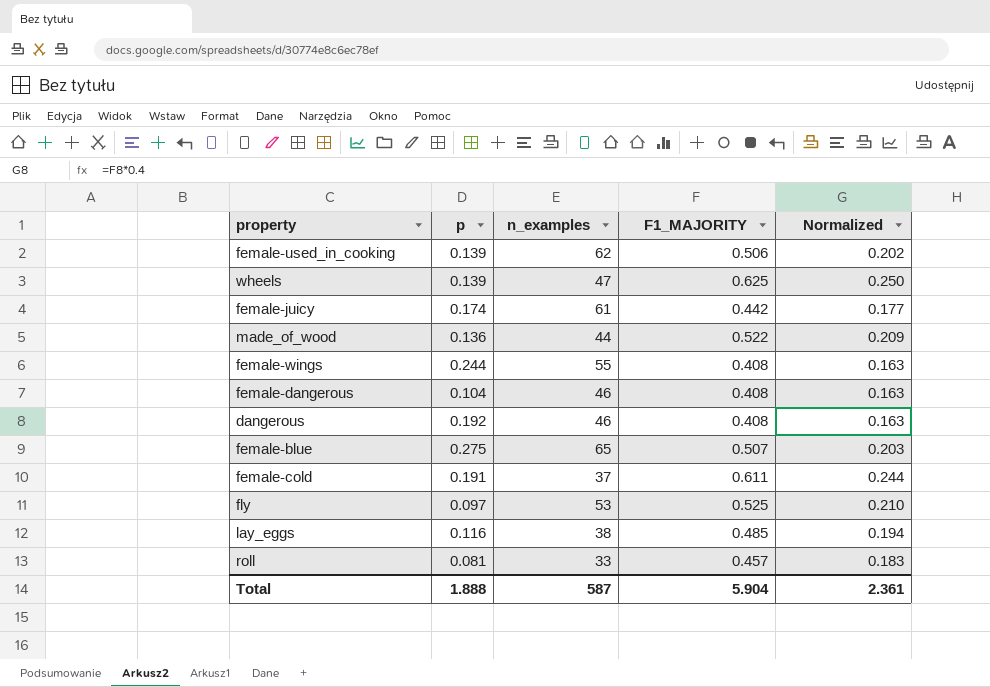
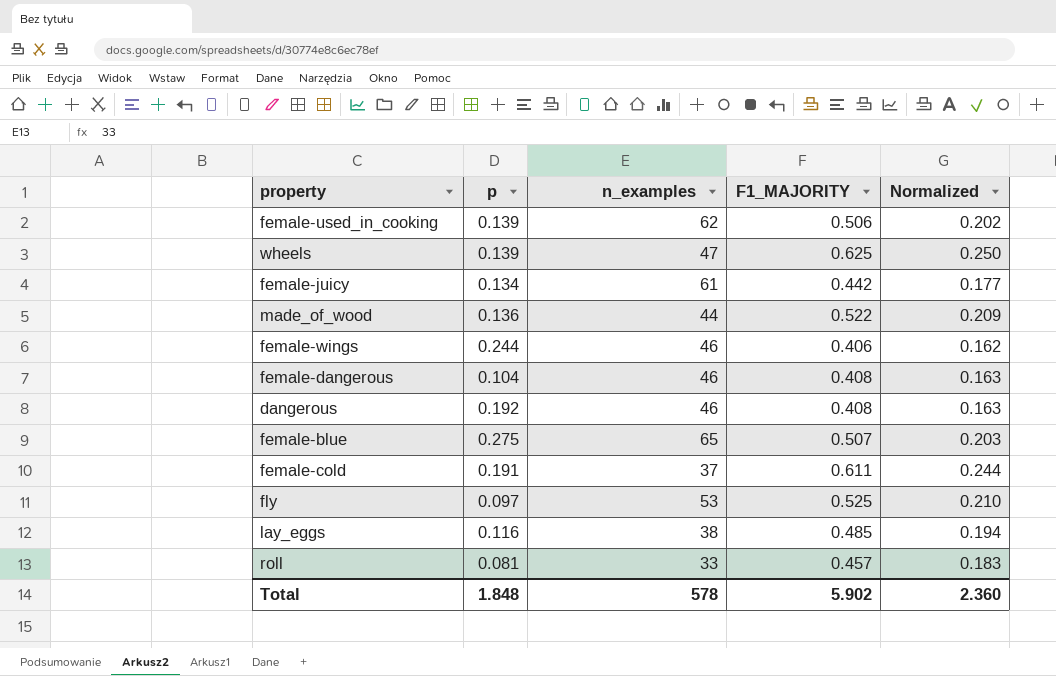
female-juicy | p: 0.174 -> 0.134
female-wings | n_examples: 55 -> 46
female-wings | F1_MAJORITY: 0.408 -> 0.406
female-wings | Normalized: 0.163 -> 0.162
Total | p: 1.888 -> 1.848
Total | n_examples: 587 -> 578
Total | F1_MAJORITY: 5.904 -> 5.902
Total | Normalized: 2.361 -> 2.360

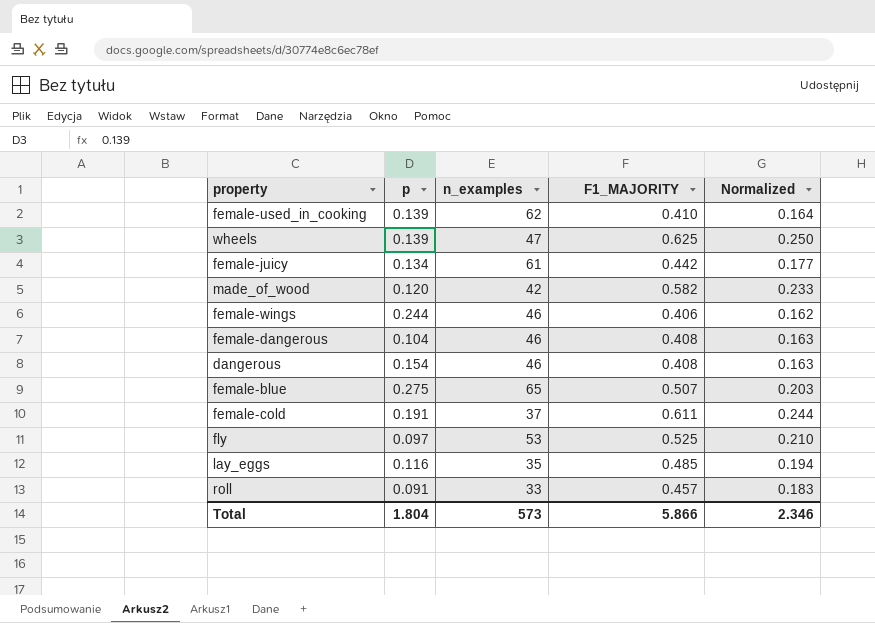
female-used_in_cooking | F1_MAJORITY: 0.506 -> 0.410
female-used_in_cooking | Normalized: 0.202 -> 0.164
made_of_wood | p: 0.136 -> 0.120
made_of_wood | n_examples: 44 -> 42
made_of_wood | F1_MAJORITY: 0.522 -> 0.582
made_of_wood | Normalized: 0.209 -> 0.233
dangerous | p: 0.192 -> 0.154
lay_eggs | n_examples: 38 -> 35
roll | p: 0.081 -> 0.091
Total | p: 1.848 -> 1.804
Total | n_examples: 578 -> 573
Total | F1_MAJORITY: 5.902 -> 5.866
Total | Normalized: 2.360 -> 2.346

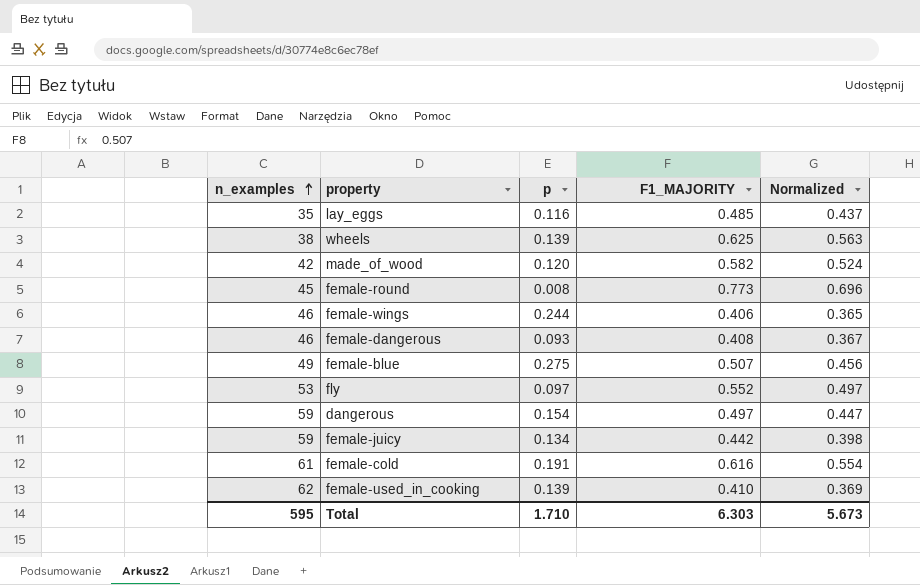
row order: none -> n_examples ascending
column n_examples | position: 3 -> 1
column Normalized | formula: [F1_MAJORITY] * 0.4 -> [F1_MAJORITY] * 0.9
row roll: 0.091 | 33 | 0.457 | 0.183 -> none
wheels | n_examples: 47 -> 38
row female-round: none -> 45 | 0.008 | 0.773 | 0.696
female-dangerous | p: 0.104 -> 0.093
female-blue | n_examples: 65 -> 49
fly | F1_MAJORITY: 0.525 -> 0.552
dangerous | n_examples: 46 -> 59
dangerous | F1_MAJORITY: 0.408 -> 0.497
female-juicy | n_examples: 61 -> 59
female-cold | n_examples: 37 -> 61
female-cold | F1_MAJORITY: 0.611 -> 0.616
Total | n_examples: 573 -> 595
Total | p: 1.804 -> 1.710
Total | F1_MAJORITY: 5.866 -> 6.303
Total | Normalized: 2.346 -> 5.673

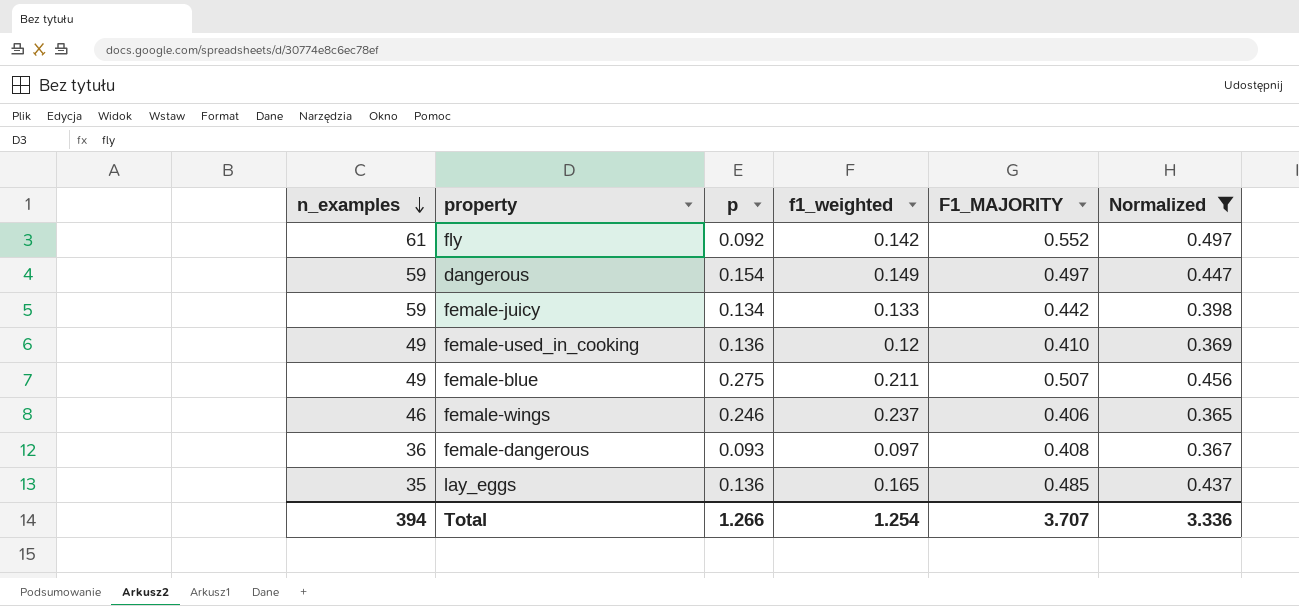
filter: none -> Normalized <= 0.497
row order: n_examples ascending -> n_examples descending
column f1_weighted | position: none -> 4
fly | n_examples: 53 -> 61
fly | p: 0.097 -> 0.092
female-used_in_cooking | n_examples: 62 -> 49
female-used_in_cooking | p: 0.139 -> 0.136
female-wings | p: 0.244 -> 0.246
female-dangerous | n_examples: 46 -> 36
lay_eggs | p: 0.116 -> 0.136
Total | n_examples: 595 -> 394
Total | p: 1.710 -> 1.266
Total | F1_MAJORITY: 6.303 -> 3.707
Total | Normalized: 5.673 -> 3.336

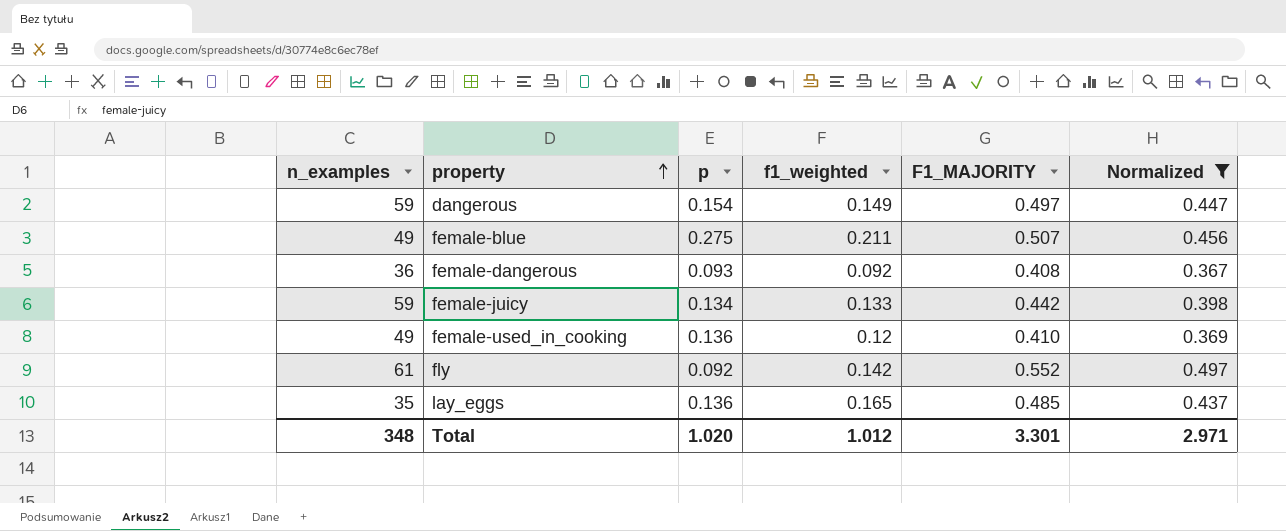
row order: n_examples descending -> property ascending
row female-wings: 46 | 0.246 | 0.237 | 0.406 | 0.365 -> none
female-dangerous | f1_weighted: 0.097 -> 0.092
Total | n_examples: 394 -> 348
Total | p: 1.266 -> 1.020
Total | f1_weighted: 1.254 -> 1.012
Total | F1_MAJORITY: 3.707 -> 3.301
Total | Normalized: 3.336 -> 2.971

